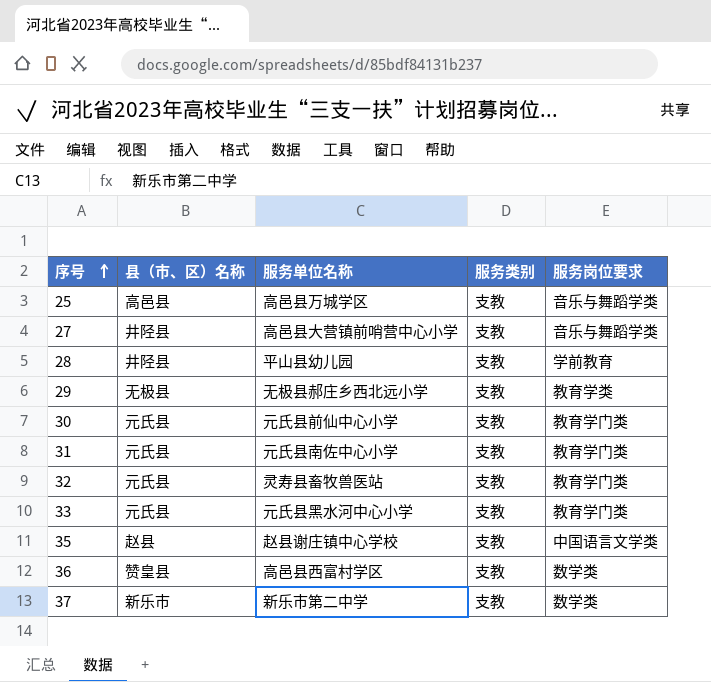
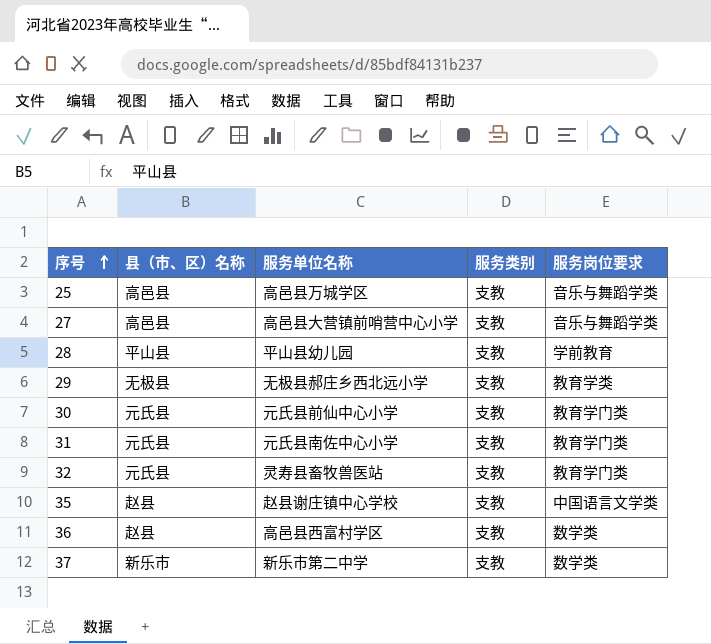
row 33: 元氏县 | 元氏县黑水河中心小学 | 支教 | 教育学门类 -> none
27 | 县（市、区）名称: 井陉县 -> 高邑县
28 | 县（市、区）名称: 井陉县 -> 平山县
36 | 县（市、区）名称: 赞皇县 -> 赵县

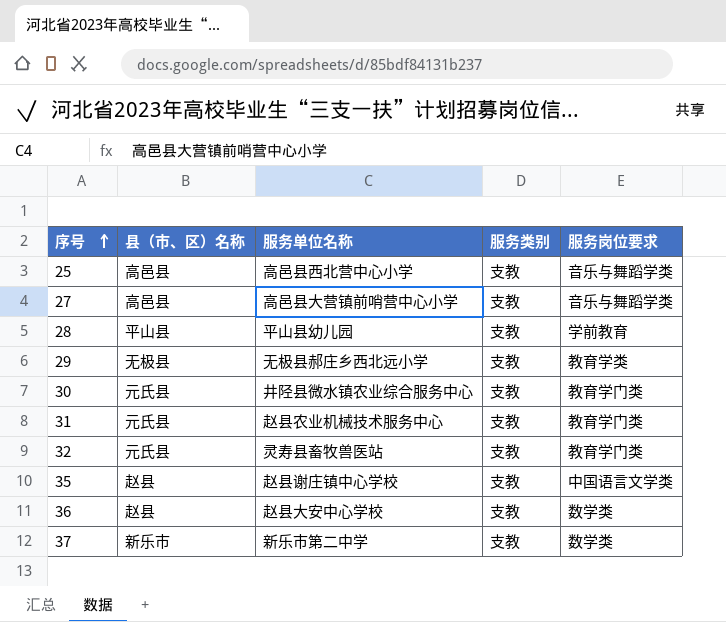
25 | 服务单位名称: 高邑县万城学区 -> 高邑县西北营中心小学
30 | 服务单位名称: 元氏县前仙中心小学 -> 井陉县微水镇农业综合服务中心
31 | 服务单位名称: 元氏县南佐中心小学 -> 赵县农业机械技术服务中心
36 | 服务单位名称: 高邑县西富村学区 -> 赵县大安中心学校

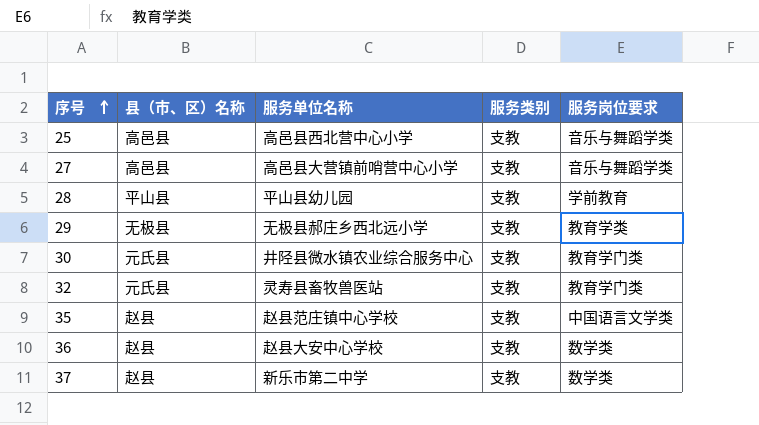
row 31: 元氏县 | 赵县农业机械技术服务中心 | 支教 | 教育学门类 -> none
35 | 服务单位名称: 赵县谢庄镇中心学校 -> 赵县范庄镇中心学校
37 | 县（市、区）名称: 新乐市 -> 赵县

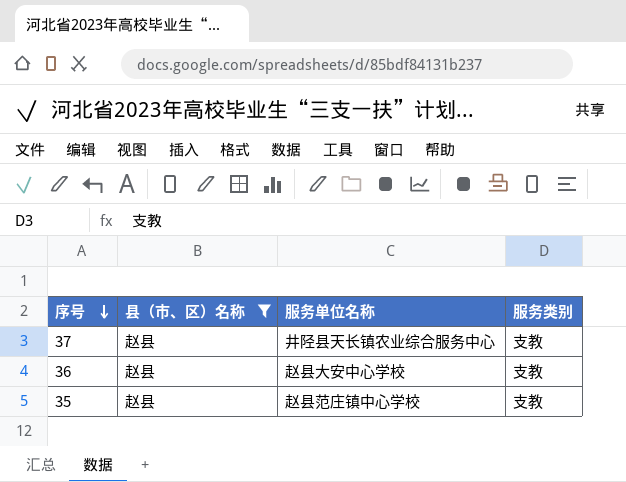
filter: none -> 县（市、区）名称 = 赵县
row order: 序号 ascending -> 序号 descending
column 服务岗位要求 | position: 5 -> none
37 | 服务单位名称: 新乐市第二中学 -> 井陉县天长镇农业综合服务中心

